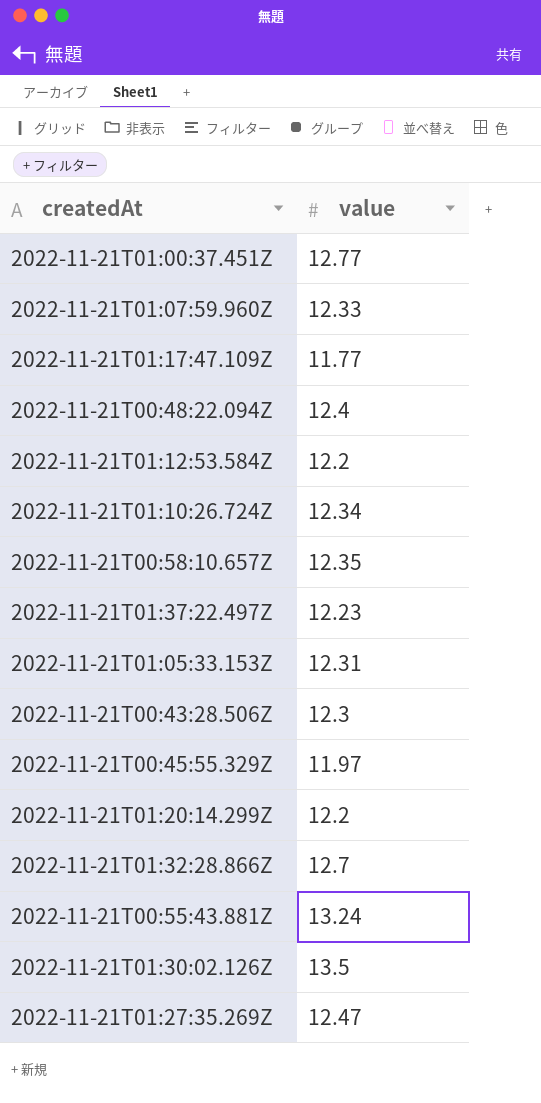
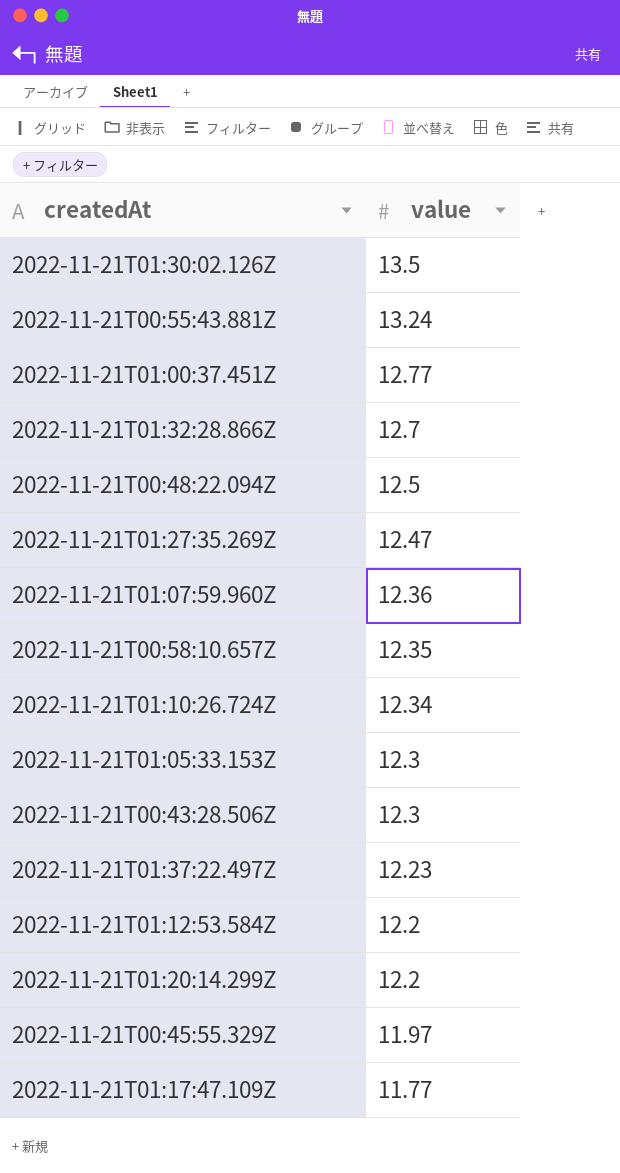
row order: none -> value descending
2022-11-21T00:48:22.094Z | value: 12.4 -> 12.5
2022-11-21T01:07:59.960Z | value: 12.33 -> 12.36
2022-11-21T01:05:33.153Z | value: 12.31 -> 12.3

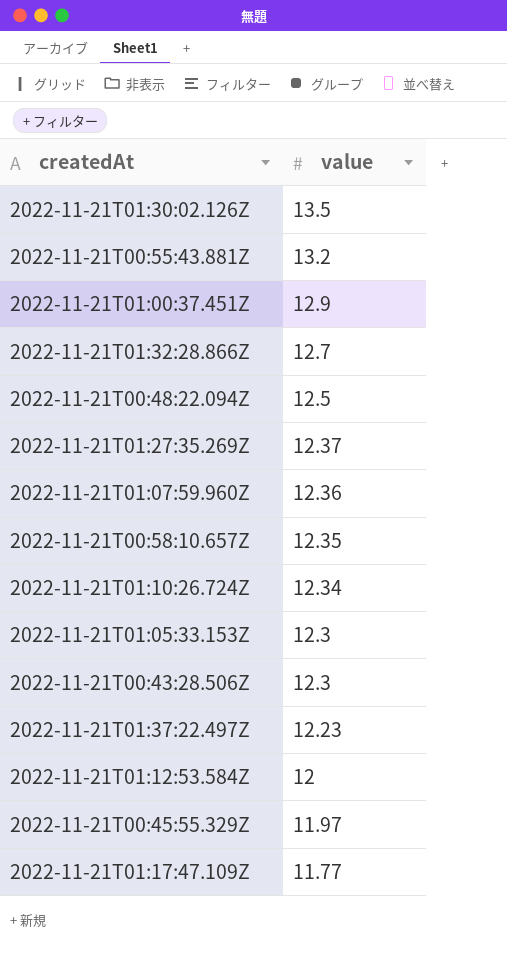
row 2022-11-21T01:20:14.299Z: 12.2 -> none
2022-11-21T00:55:43.881Z | value: 13.24 -> 13.2
2022-11-21T01:00:37.451Z | value: 12.77 -> 12.9
2022-11-21T01:27:35.269Z | value: 12.47 -> 12.37
2022-11-21T01:12:53.584Z | value: 12.2 -> 12

